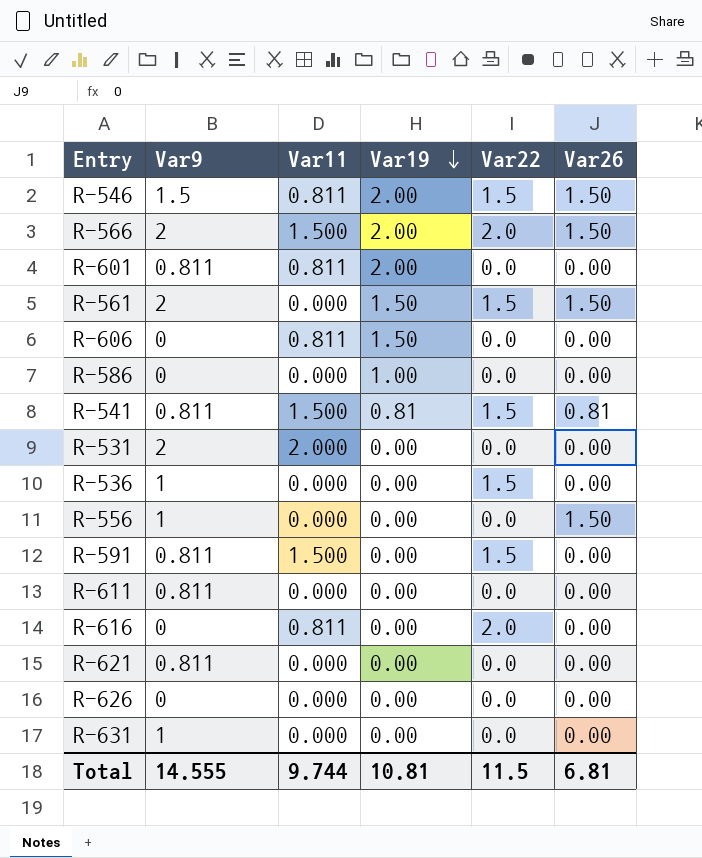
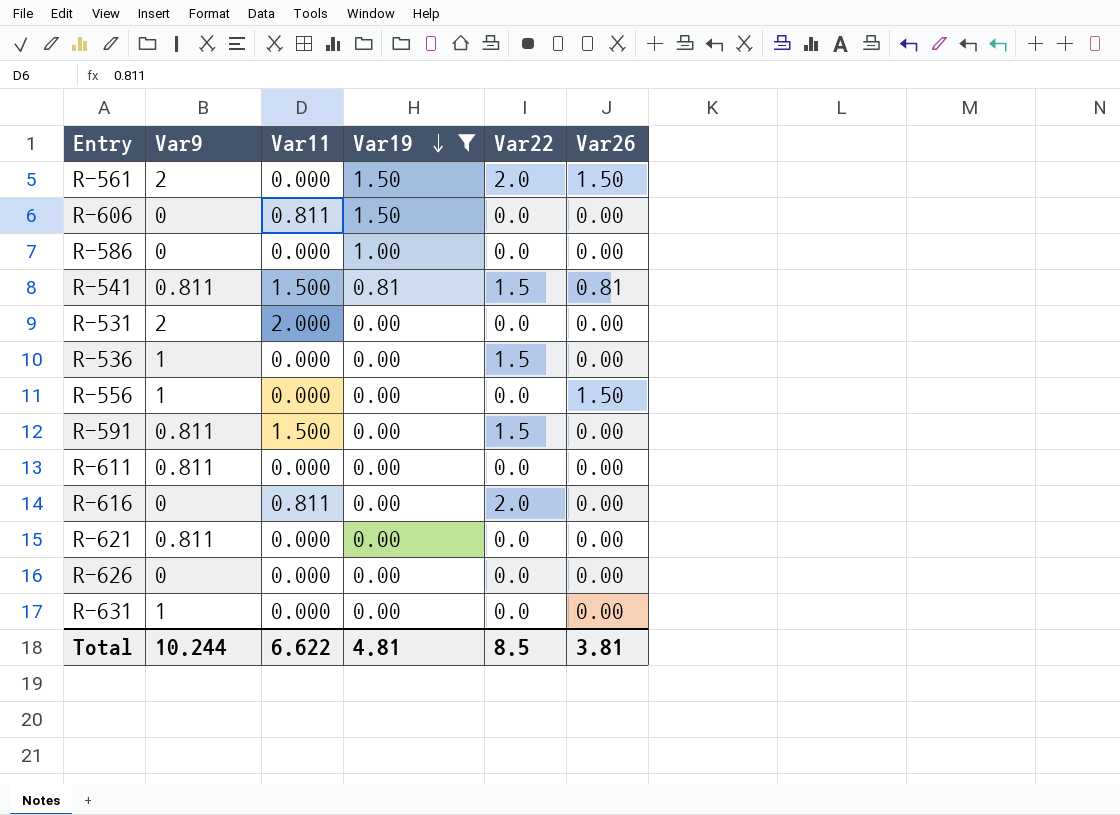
filter: none -> Var19 != 2.00
R-561 | Var22: 1.5 -> 2.0
Total | Var9: 14.555 -> 10.244
Total | Var11: 9.744 -> 6.622
Total | Var19: 10.81 -> 4.81
Total | Var22: 11.5 -> 8.5
Total | Var26: 6.81 -> 3.81

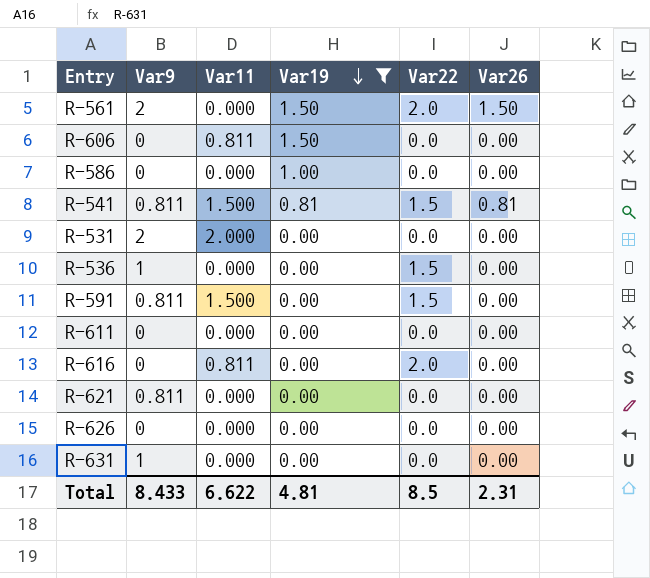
row R-556: 1 | 0.000 | 0.00 | 0.0 | 1.50 -> none
R-611 | Var9: 0.811 -> 0
Total | Var9: 10.244 -> 8.433
Total | Var26: 3.81 -> 2.31

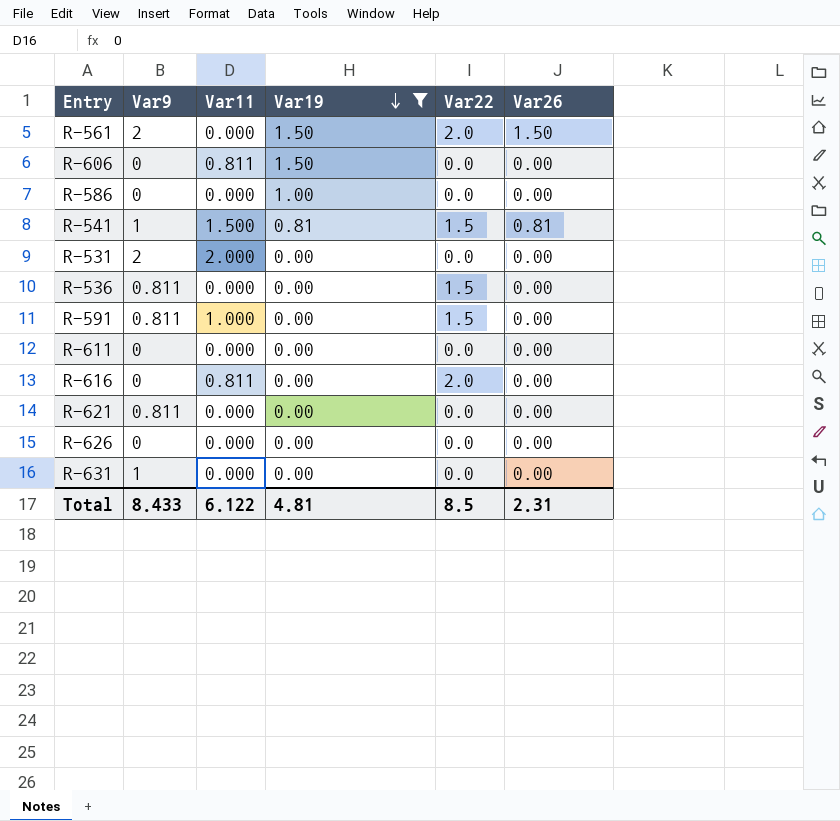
R-541 | Var9: 0.811 -> 1
R-536 | Var9: 1 -> 0.811
R-591 | Var11: 1.500 -> 1.000
Total | Var11: 6.622 -> 6.122

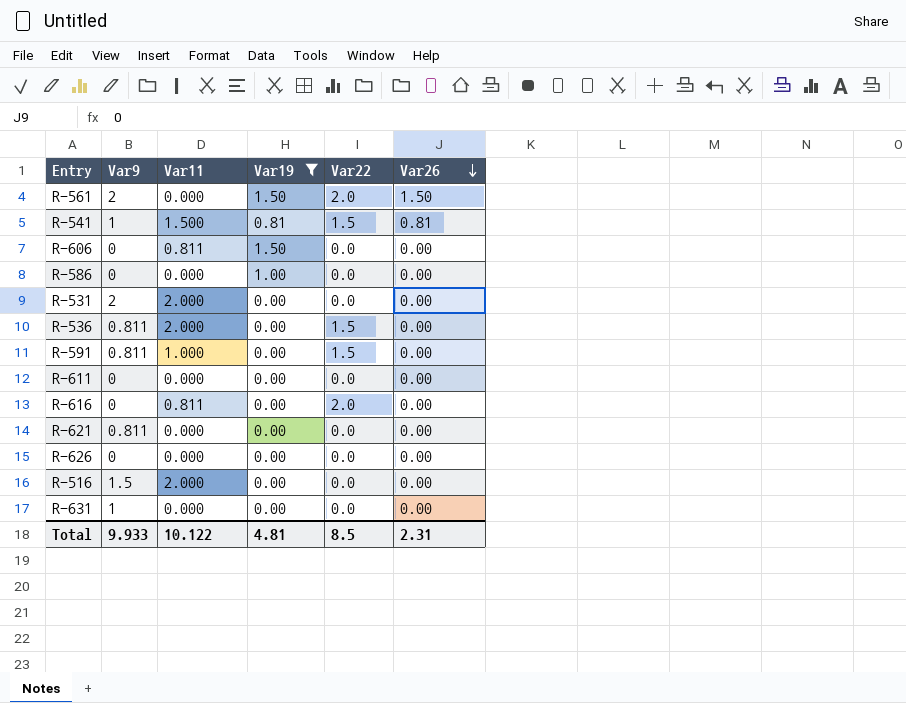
row order: Var19 descending -> Var26 descending
R-536 | Var11: 0.000 -> 2.000
row R-516: none -> 1.5 | 2.000 | 0.00 | 0.0 | 0.00
Total | Var9: 8.433 -> 9.933
Total | Var11: 6.122 -> 10.122

